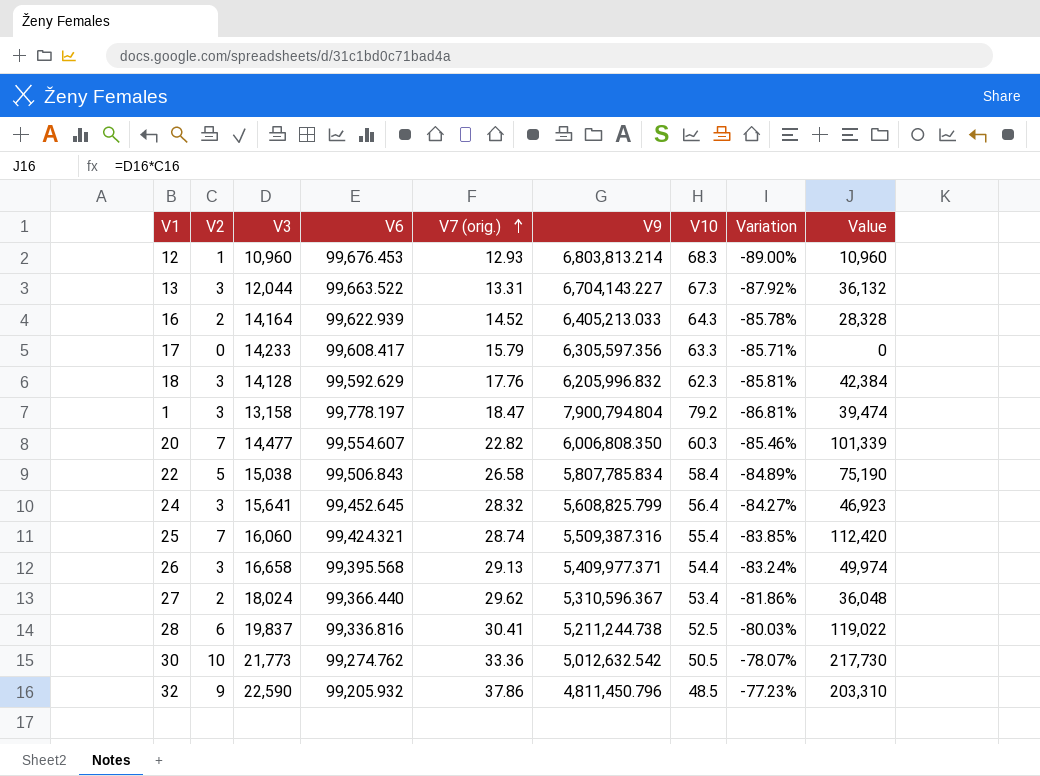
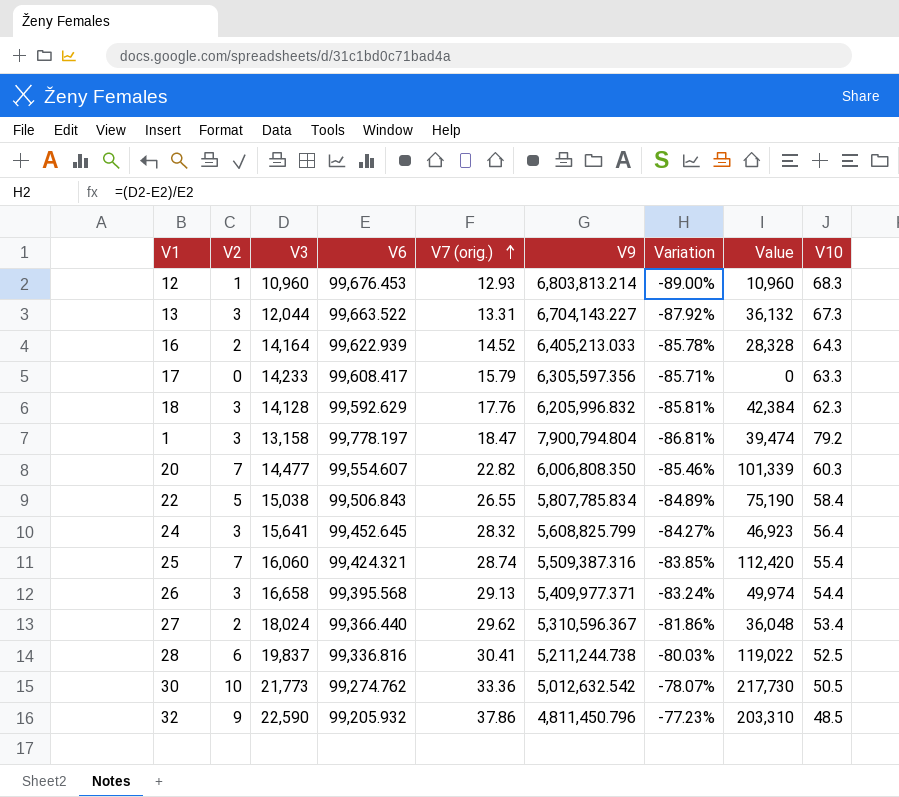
column V10 | position: 7 -> 9
22 | V7 (orig.): 26.58 -> 26.55

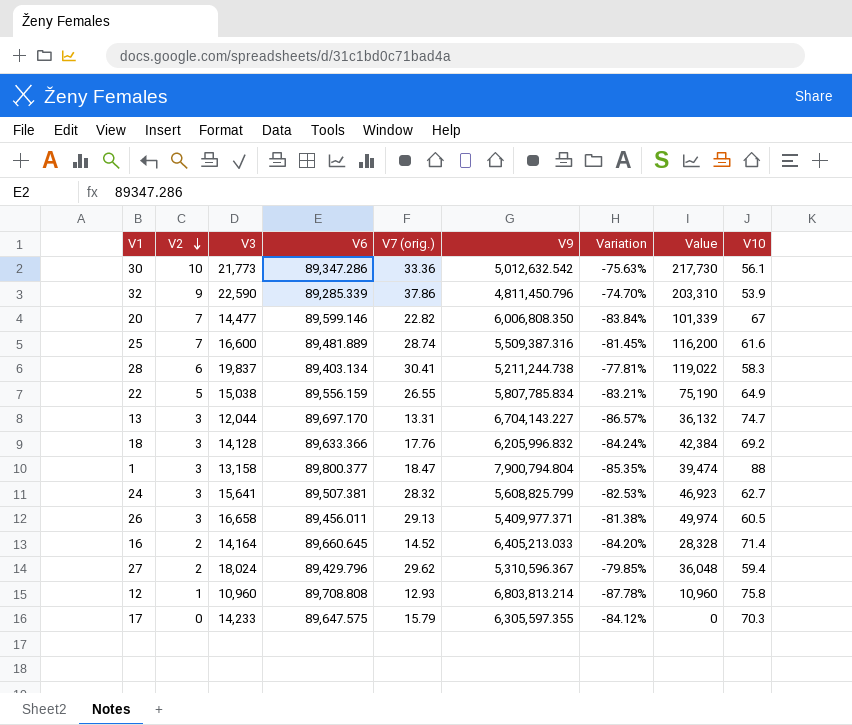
row order: V7 (orig.) ascending -> V2 descending
30 | V6: 99,274.762 -> 89,347.286
30 | Variation: -78.07% -> -75.63%
30 | V10: 50.5 -> 56.1
32 | V6: 99,205.932 -> 89,285.339
32 | Variation: -77.23% -> -74.70%
32 | V10: 48.5 -> 53.9
20 | V6: 99,554.607 -> 89,599.146
20 | Variation: -85.46% -> -83.84%
20 | V10: 60.3 -> 67
25 | V3: 16,060 -> 16,600
25 | V6: 99,424.321 -> 89,481.889
25 | Variation: -83.85% -> -81.45%
25 | Value: 112,420 -> 116,200
25 | V10: 55.4 -> 61.6
28 | V6: 99,336.816 -> 89,403.134
28 | Variation: -80.03% -> -77.81%
28 | V10: 52.5 -> 58.3
22 | V6: 99,506.843 -> 89,556.159
22 | Variation: -84.89% -> -83.21%
22 | V10: 58.4 -> 64.9
13 | V6: 99,663.522 -> 89,697.170
13 | Variation: -87.92% -> -86.57%
13 | V10: 67.3 -> 74.7
18 | V6: 99,592.629 -> 89,633.366
18 | Variation: -85.81% -> -84.24%
18 | V10: 62.3 -> 69.2
1 | V6: 99,778.197 -> 89,800.377
1 | Variation: -86.81% -> -85.35%
1 | V10: 79.2 -> 88
24 | V6: 99,452.645 -> 89,507.381
24 | Variation: -84.27% -> -82.53%
24 | V10: 56.4 -> 62.7
26 | V6: 99,395.568 -> 89,456.011
26 | Variation: -83.24% -> -81.38%
26 | V10: 54.4 -> 60.5
16 | V6: 99,622.939 -> 89,660.645
16 | Variation: -85.78% -> -84.20%
16 | V10: 64.3 -> 71.4
27 | V6: 99,366.440 -> 89,429.796
27 | Variation: -81.86% -> -79.85%
27 | V10: 53.4 -> 59.4
12 | V6: 99,676.453 -> 89,708.808
12 | Variation: -89.00% -> -87.78%
12 | V10: 68.3 -> 75.8
17 | V6: 99,608.417 -> 89,647.575
17 | V9: 6,305,597.356 -> 6,305,597.355
17 | Variation: -85.71% -> -84.12%
17 | V10: 63.3 -> 70.3

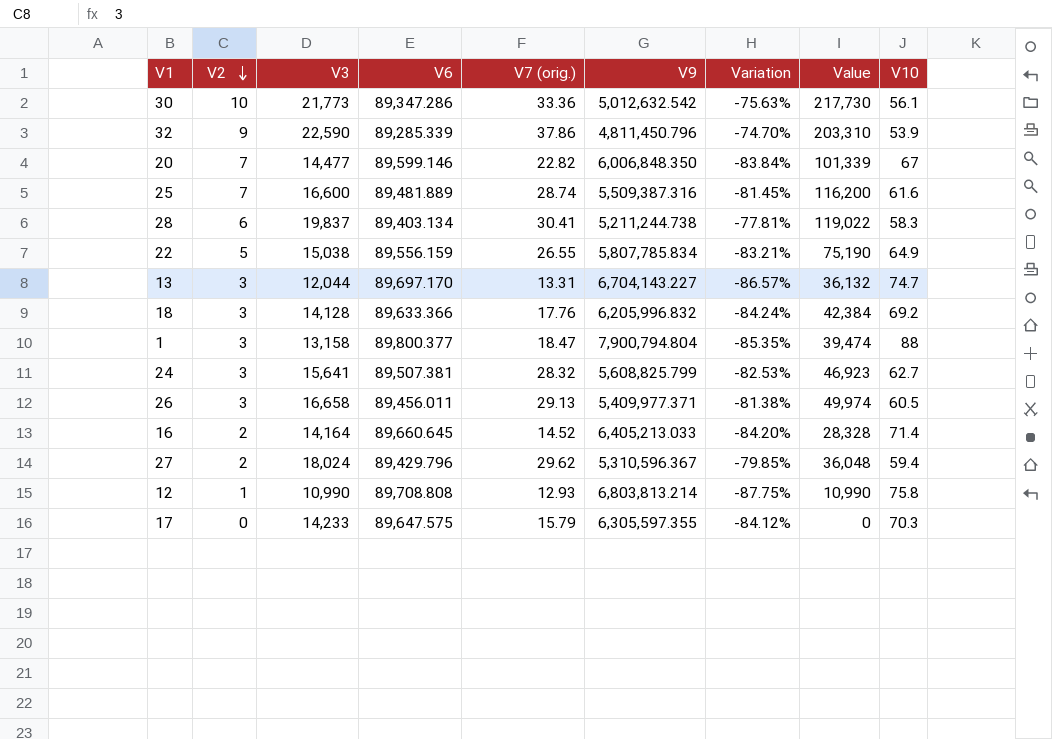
20 | V9: 6,006,808.350 -> 6,006,848.350
12 | V3: 10,960 -> 10,990
12 | Variation: -87.78% -> -87.75%
12 | Value: 10,960 -> 10,990

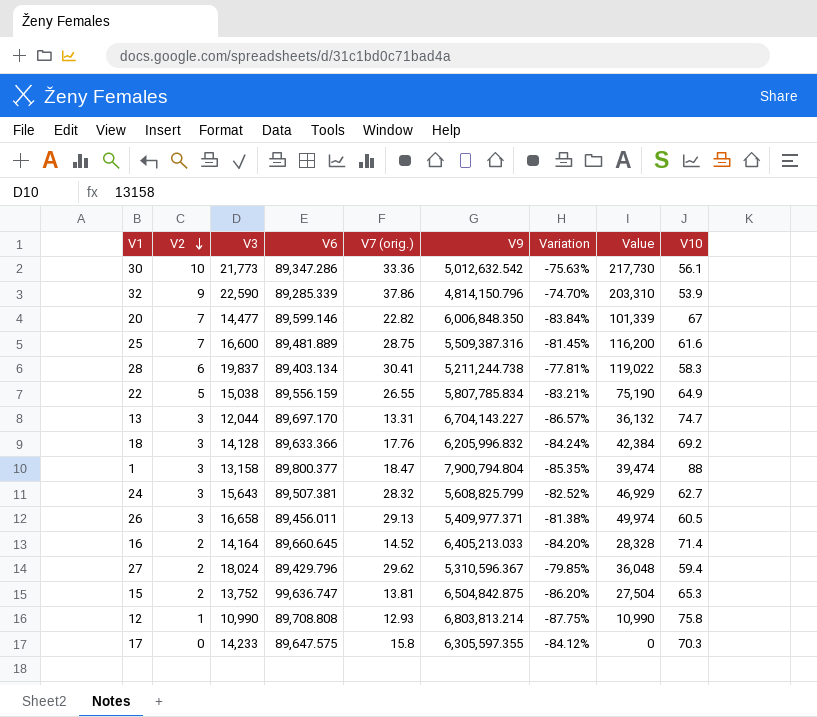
32 | V9: 4,811,450.796 -> 4,814,150.796
25 | V7 (orig.): 28.74 -> 28.75
24 | V3: 15,641 -> 15,643
24 | Variation: -82.53% -> -82.52%
24 | Value: 46,923 -> 46,929
row 15: none -> 2 | 13,752 | 99,636.747 | 13.81 | 6,504,842.875 | -86.20% | 27,504 | 65.3
17 | V7 (orig.): 15.79 -> 15.8

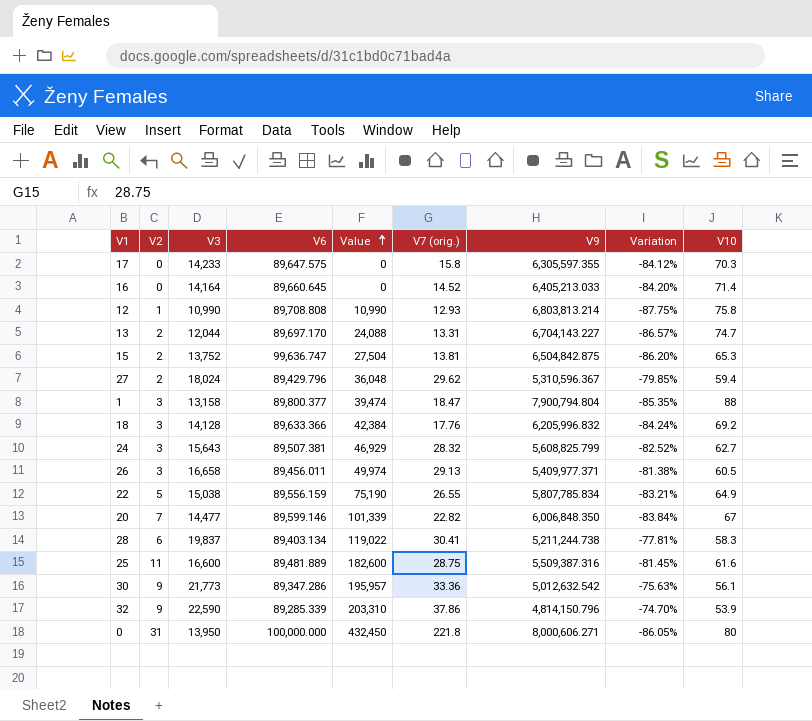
row order: V2 descending -> Value ascending
column Value | position: 8 -> 5
16 | V2: 2 -> 0
16 | Value: 28,328 -> 0
13 | V2: 3 -> 2
13 | Value: 36,132 -> 24,088
25 | V2: 7 -> 11
25 | Value: 116,200 -> 182,600
30 | V2: 10 -> 9
30 | Value: 217,730 -> 195,957
row 0: none -> 31 | 13,950 | 100,000.000 | 432,450 | 221.8 | 8,000,606.271 | -86.05% | 80

